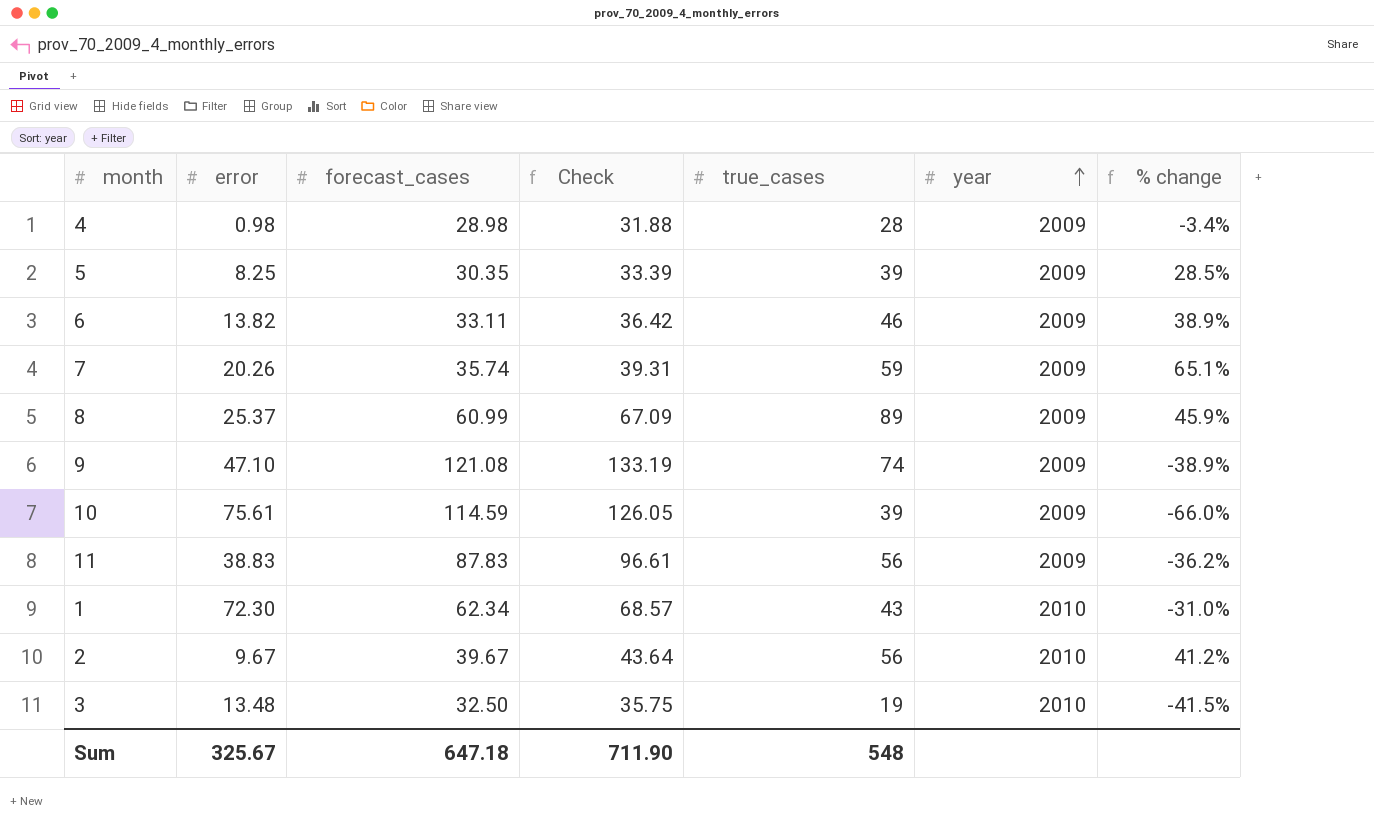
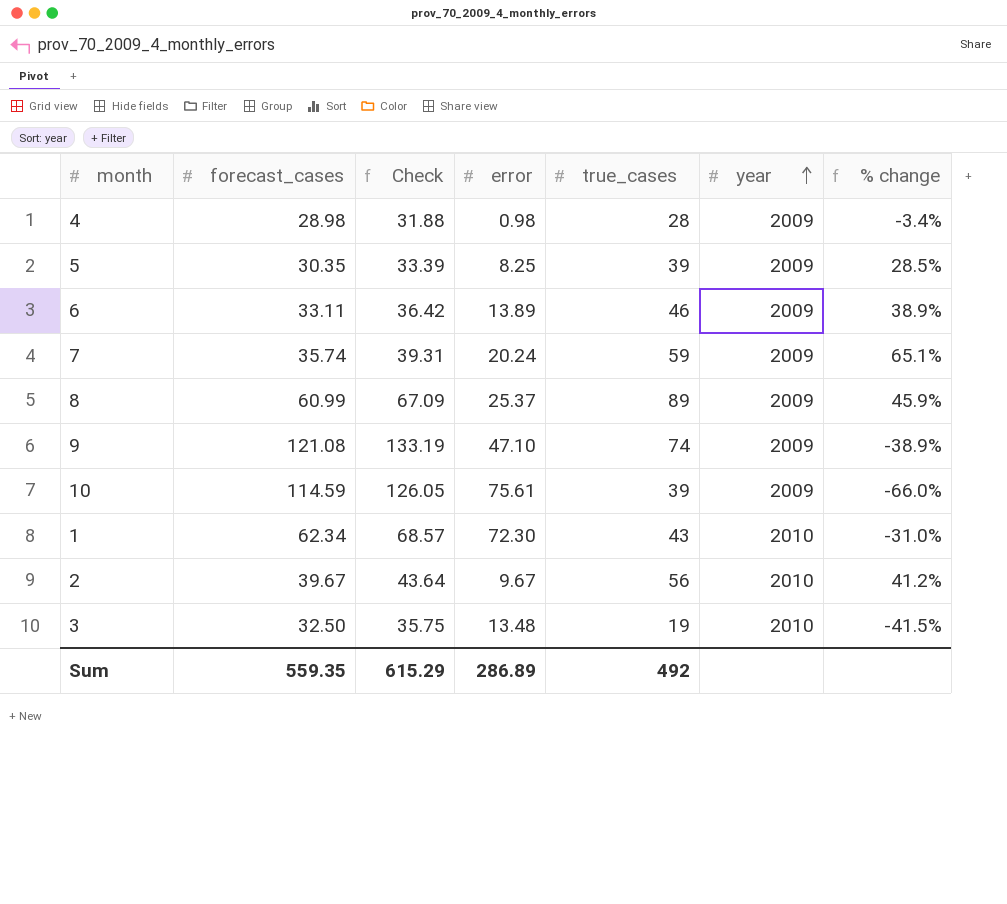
column error | position: 2 -> 4
row 11: 38.83 | 87.83 | 96.61 | 56 | 2009 | -36.2% -> none
6 | error: 13.82 -> 13.89
7 | error: 20.26 -> 20.24
Sum | forecast_cases: 647.18 -> 559.35
Sum | Check: 711.90 -> 615.29
Sum | error: 325.67 -> 286.89
Sum | true_cases: 548 -> 492

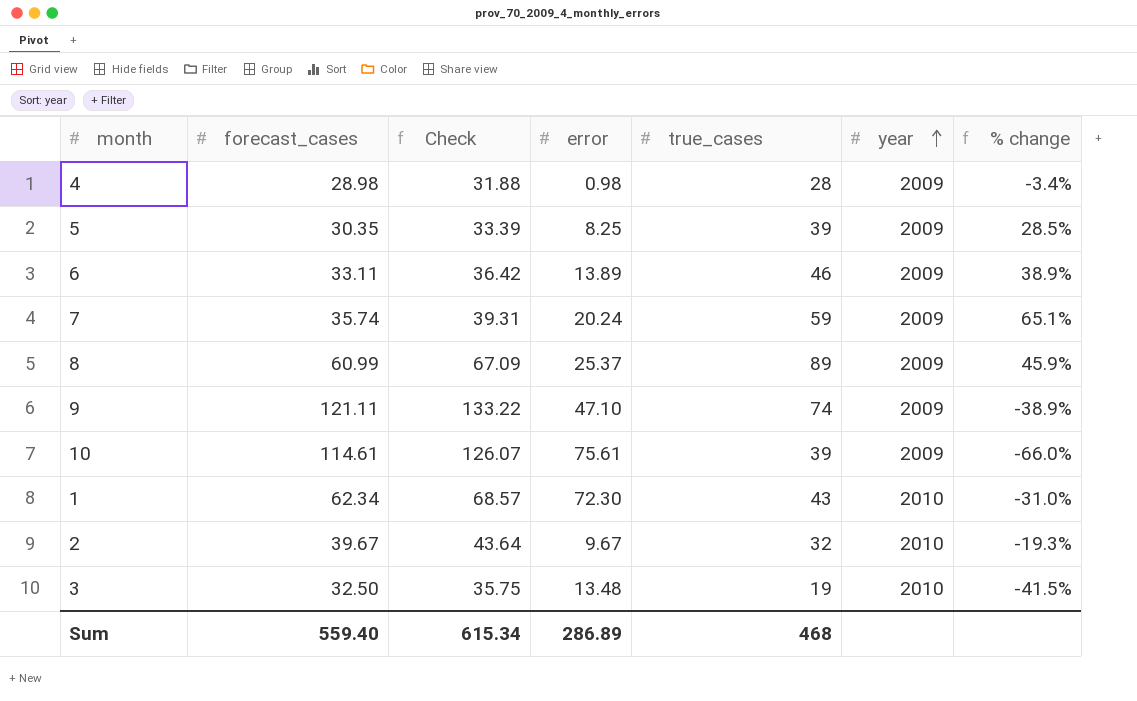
9 | forecast_cases: 121.08 -> 121.11
9 | Check: 133.19 -> 133.22
10 | forecast_cases: 114.59 -> 114.61
10 | Check: 126.05 -> 126.07
2 | true_cases: 56 -> 32
2 | % change: 41.2% -> -19.3%
Sum | forecast_cases: 559.35 -> 559.40
Sum | Check: 615.29 -> 615.34
Sum | true_cases: 492 -> 468

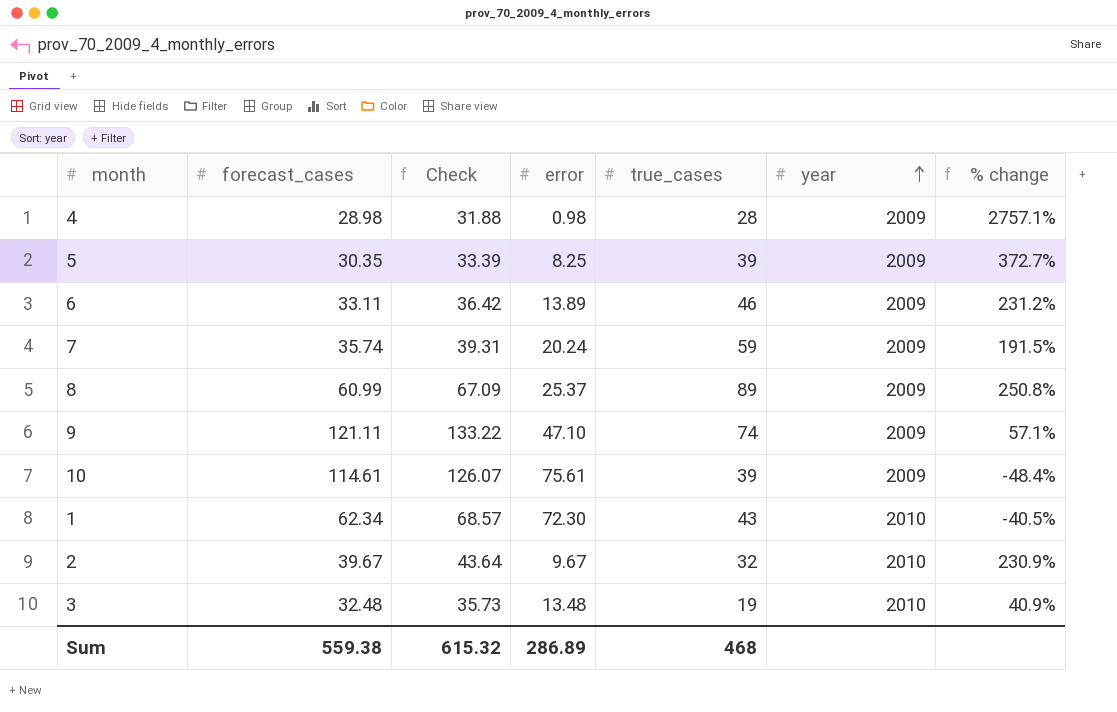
column % change | formula: ([true_cases] - [forecast_cases]) / [forecast_cases] -> ([true_cases] - [error]) / [error]
3 | forecast_cases: 32.50 -> 32.48
3 | Check: 35.75 -> 35.73
Sum | forecast_cases: 559.40 -> 559.38
Sum | Check: 615.34 -> 615.32

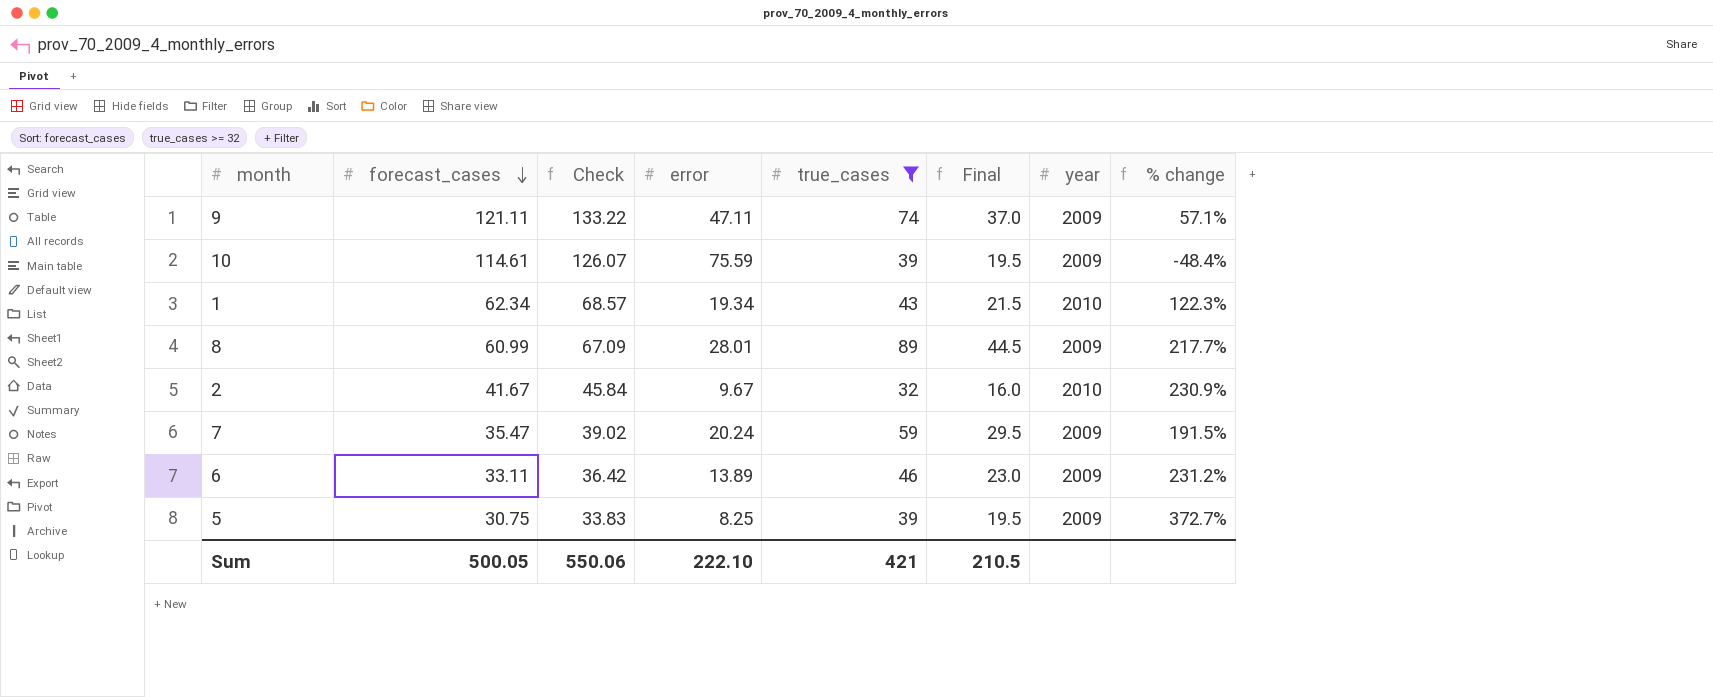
filter: none -> true_cases >= 32
row order: year ascending -> forecast_cases descending
column Final | formula: none -> [true_cases] * 0.5
9 | error: 47.10 -> 47.11
10 | error: 75.61 -> 75.59
1 | error: 72.30 -> 19.34
1 | % change: -40.5% -> 122.3%
8 | error: 25.37 -> 28.01
8 | % change: 250.8% -> 217.7%
2 | forecast_cases: 39.67 -> 41.67
2 | Check: 43.64 -> 45.84
7 | forecast_cases: 35.74 -> 35.47
7 | Check: 39.31 -> 39.02
5 | forecast_cases: 30.35 -> 30.75
5 | Check: 33.39 -> 33.83
Sum | forecast_cases: 559.38 -> 500.05
Sum | Check: 615.32 -> 550.06
Sum | error: 286.89 -> 222.10
Sum | true_cases: 468 -> 421

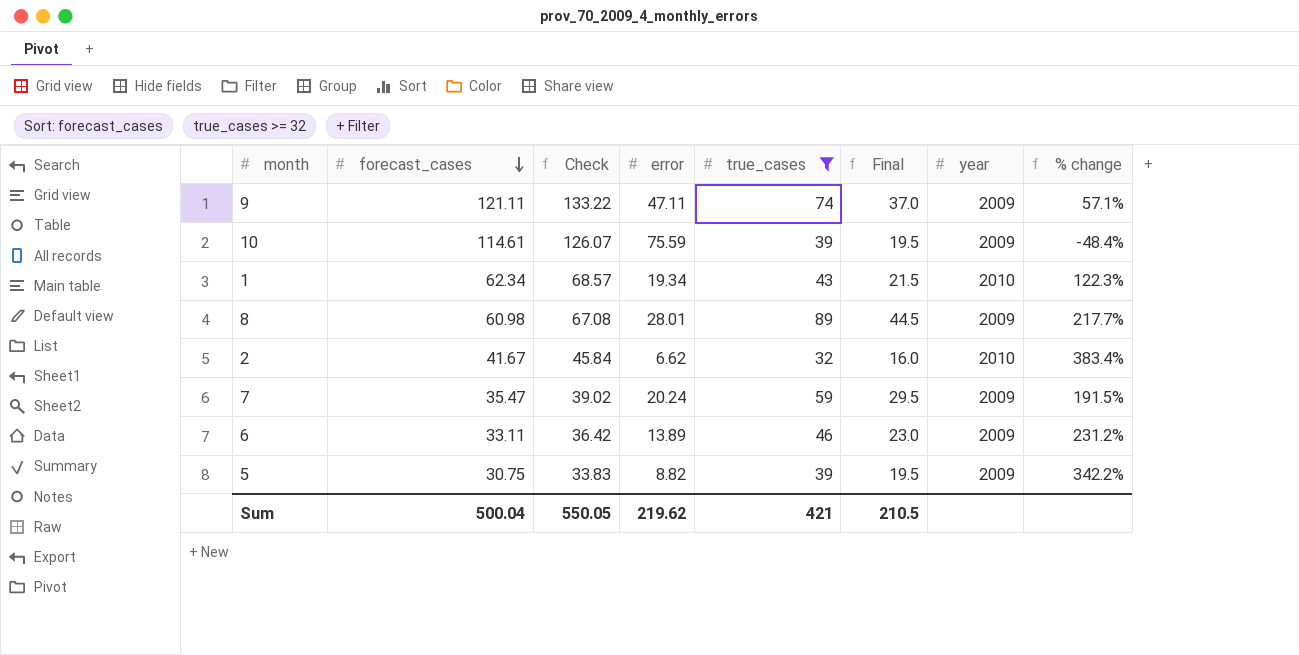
8 | forecast_cases: 60.99 -> 60.98
8 | Check: 67.09 -> 67.08
2 | error: 9.67 -> 6.62
2 | % change: 230.9% -> 383.4%
5 | error: 8.25 -> 8.82
5 | % change: 372.7% -> 342.2%
Sum | forecast_cases: 500.05 -> 500.04
Sum | Check: 550.06 -> 550.05
Sum | error: 222.10 -> 219.62

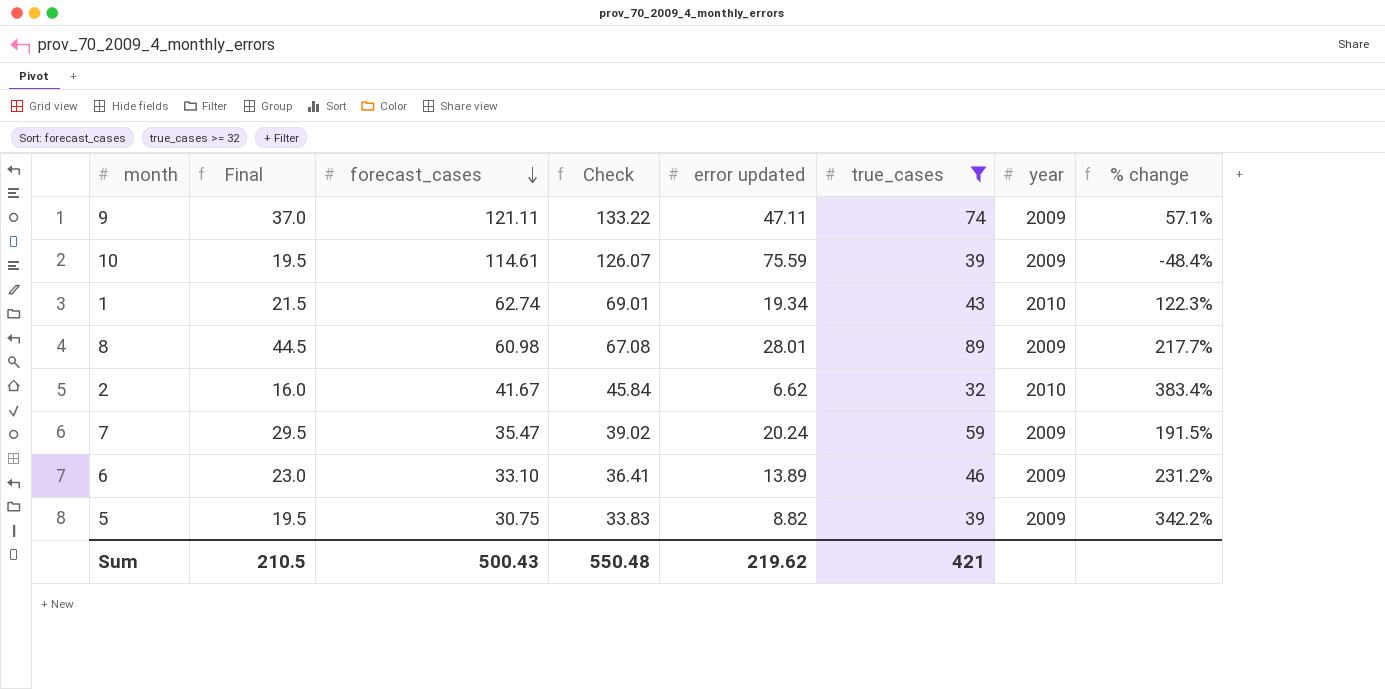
column Final | position: 6 -> 2
column name: error -> error updated
1 | forecast_cases: 62.34 -> 62.74
1 | Check: 68.57 -> 69.01
6 | forecast_cases: 33.11 -> 33.10
6 | Check: 36.42 -> 36.41
Sum | forecast_cases: 500.04 -> 500.43
Sum | Check: 550.05 -> 550.48

